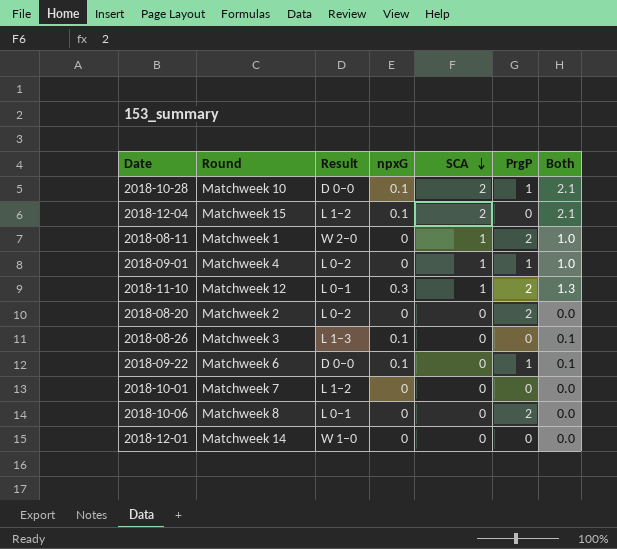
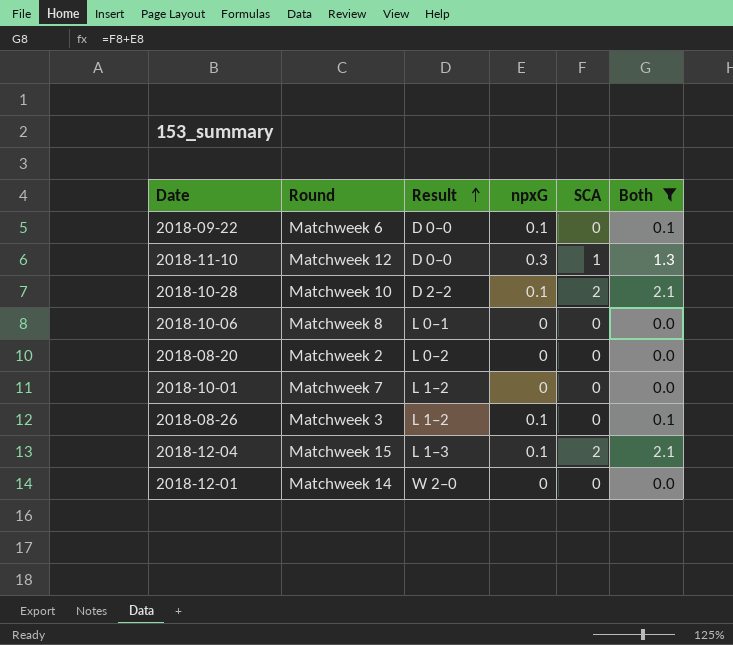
filter: none -> Both != 1.0
row order: SCA descending -> Result ascending
column PrgP | position: 6 -> none
2018-11-10 | Result: L 0–1 -> D 0–0
2018-10-28 | Result: D 0–0 -> D 2–2
2018-08-26 | Result: L 1–3 -> L 1–2
2018-12-04 | Result: L 1–2 -> L 1–3
2018-12-01 | Result: W 1–0 -> W 2–0

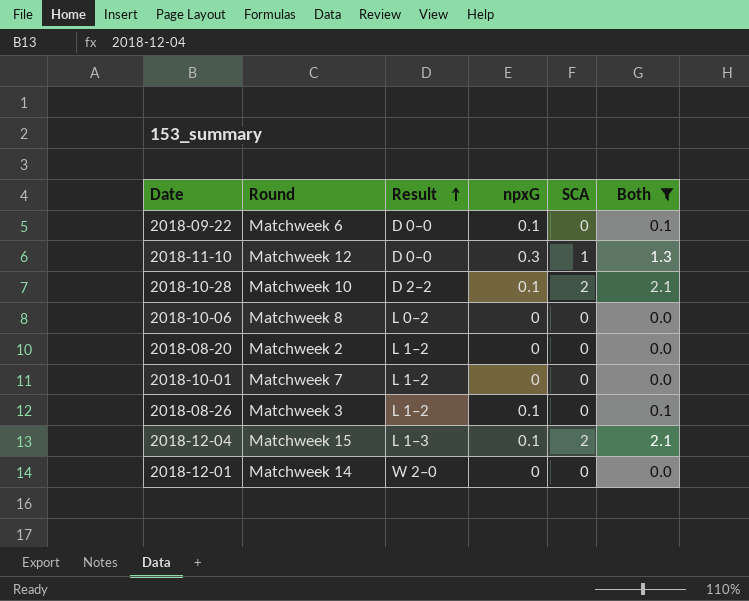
2018-10-06 | Result: L 0–1 -> L 0–2
2018-08-20 | Result: L 0–2 -> L 1–2

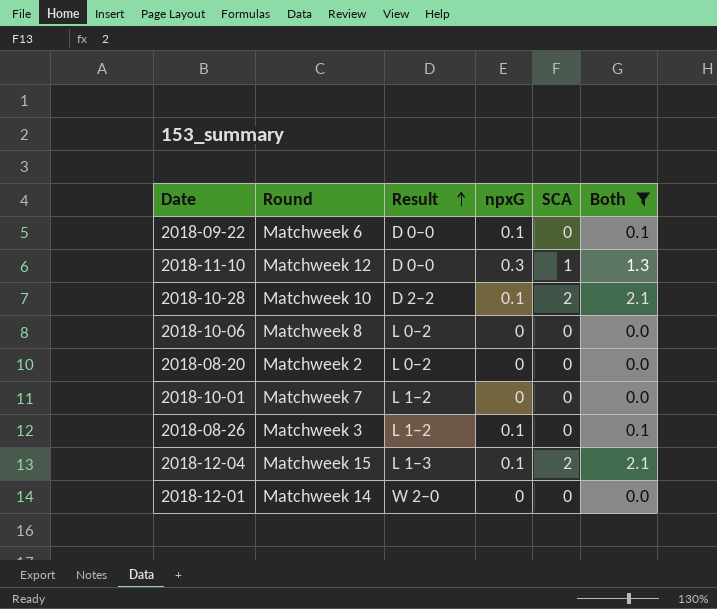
2018-08-20 | Result: L 1–2 -> L 0–2

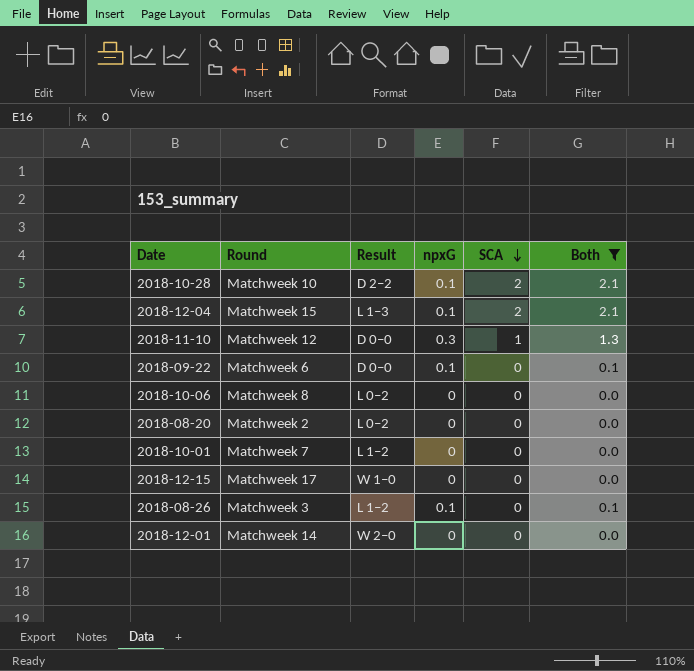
row order: Result ascending -> SCA descending
row 2018-12-15: none -> Matchweek 17 | W 1–0 | 0 | 0 | 0.0

